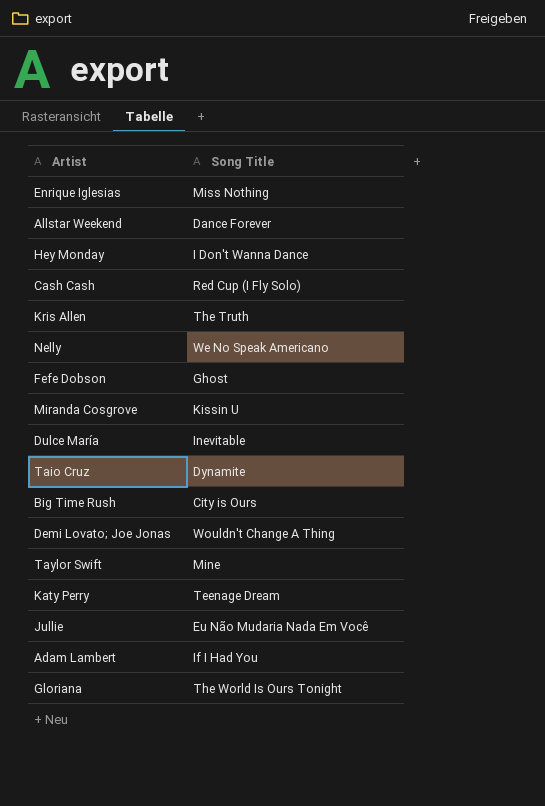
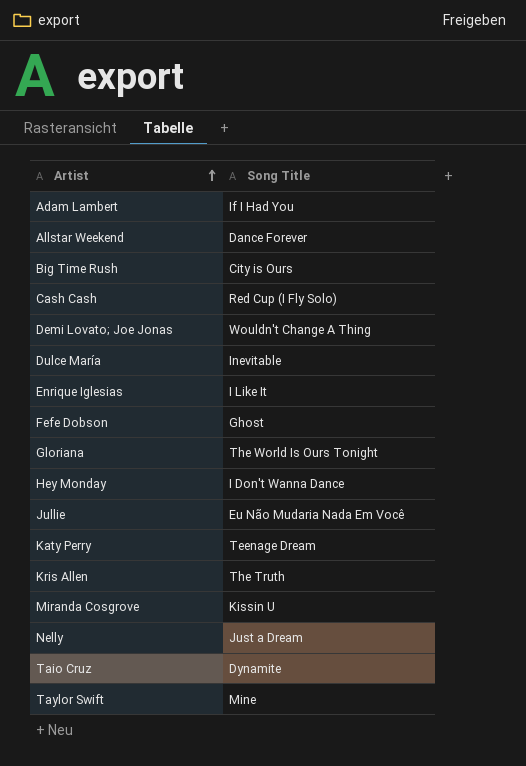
row order: none -> Artist ascending
Enrique Iglesias | Song Title: Miss Nothing -> I Like It
Nelly | Song Title: We No Speak Americano -> Just a Dream

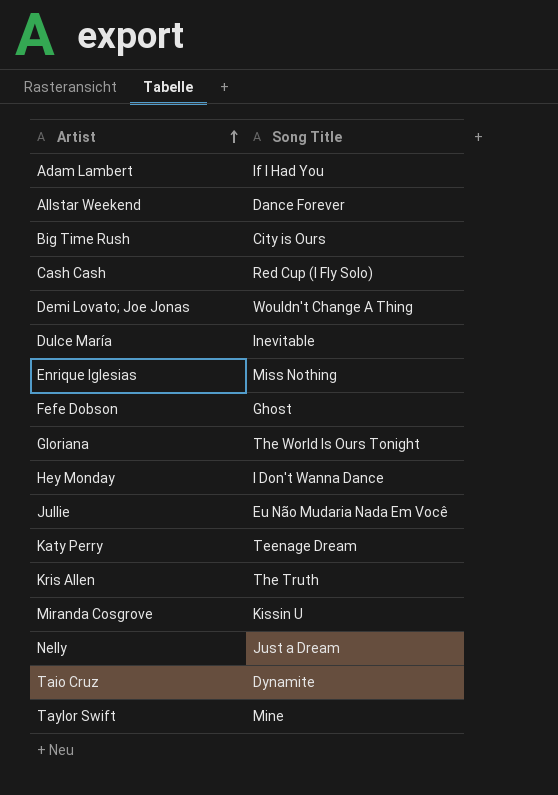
Enrique Iglesias | Song Title: I Like It -> Miss Nothing

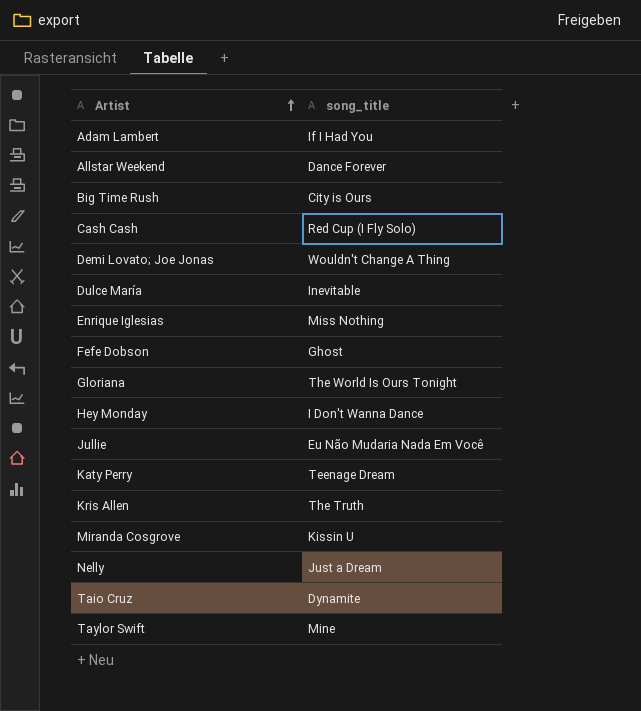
column name: Song Title -> song_title

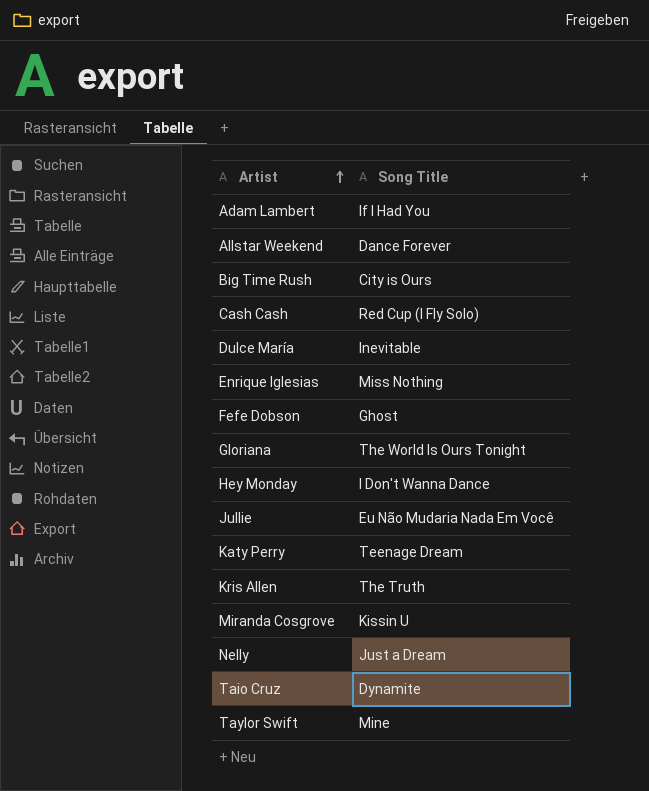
column name: song_title -> Song Title
row Demi Lovato; Joe Jonas: Wouldn't Change A Thing -> none

